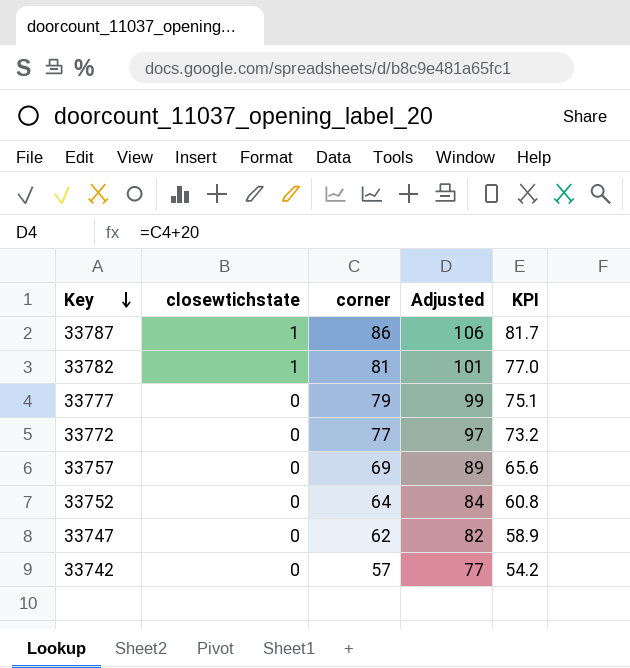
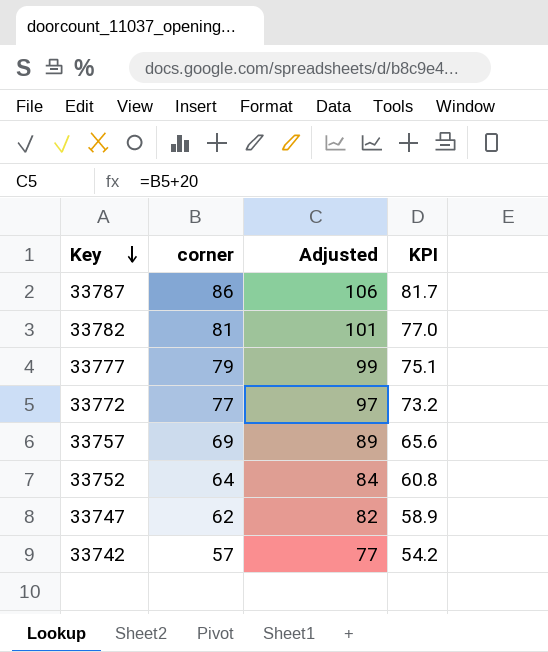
column closewtichstate | position: 2 -> none

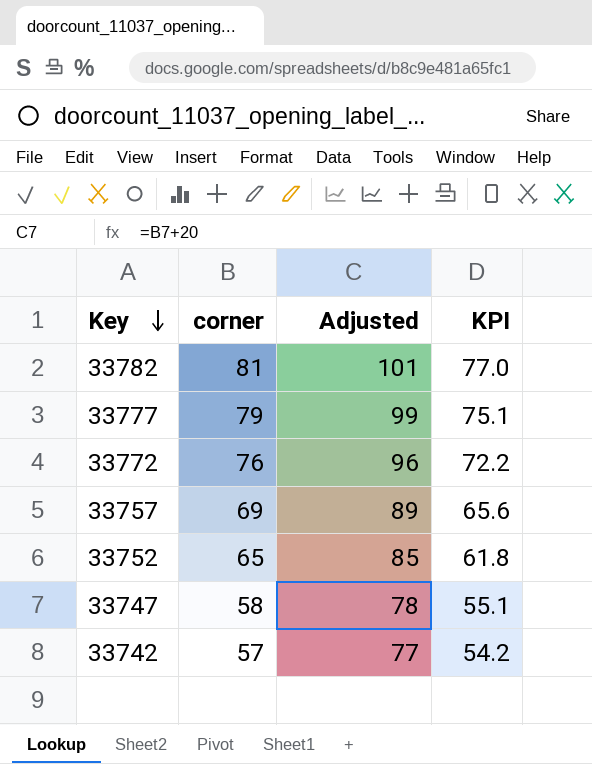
row 33787: 86 | 106 | 81.7 -> none
33772 | corner: 77 -> 76
33772 | Adjusted: 97 -> 96
33772 | KPI: 73.2 -> 72.2
33752 | corner: 64 -> 65
33752 | Adjusted: 84 -> 85
33752 | KPI: 60.8 -> 61.8
33747 | corner: 62 -> 58
33747 | Adjusted: 82 -> 78
33747 | KPI: 58.9 -> 55.1

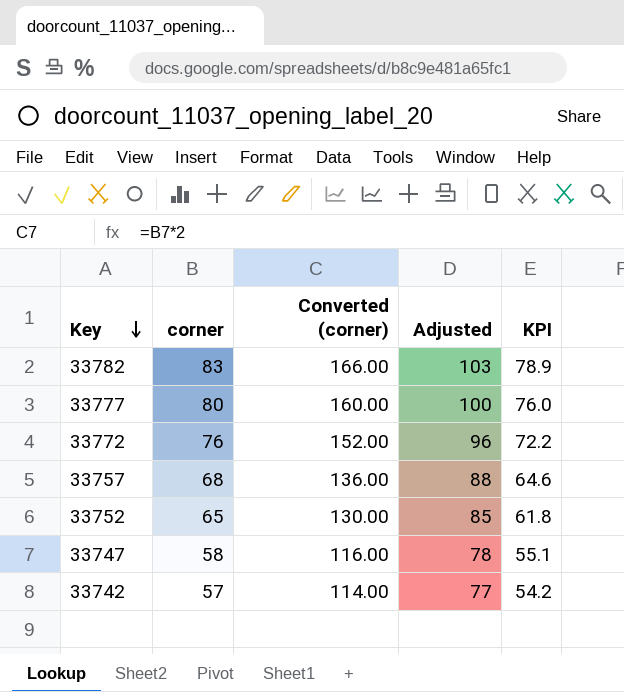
column Converted (corner) | formula: none -> [corner] * 2
33782 | corner: 81 -> 83
33782 | Adjusted: 101 -> 103
33782 | KPI: 77.0 -> 78.9
33777 | corner: 79 -> 80
33777 | Adjusted: 99 -> 100
33777 | KPI: 75.1 -> 76.0
33757 | corner: 69 -> 68
33757 | Adjusted: 89 -> 88
33757 | KPI: 65.6 -> 64.6

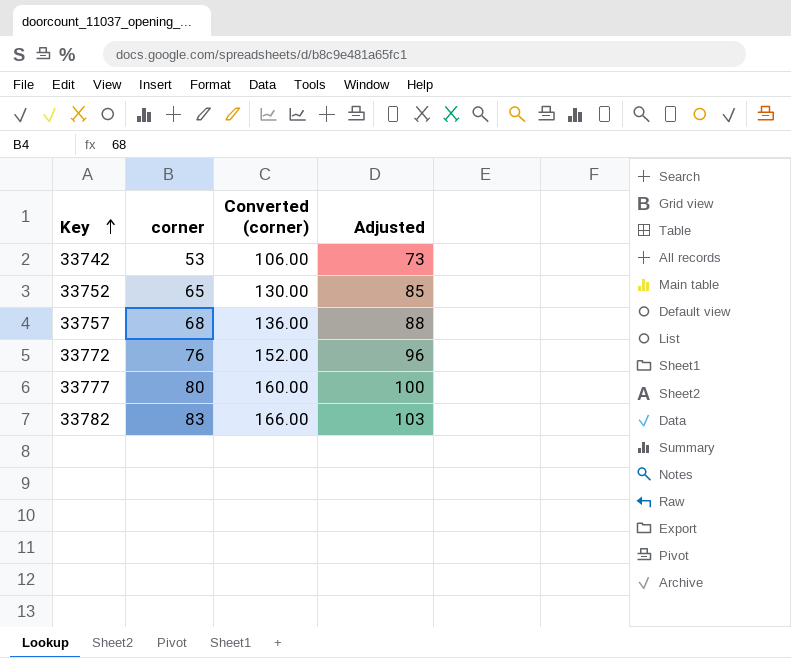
row order: Key descending -> Key ascending
column KPI | formula: [corner] * 0.95 -> none
row 33747: 58 | 116.00 | 78 | 55.1 -> none
33742 | corner: 57 -> 53
33742 | Converted (corner): 114.00 -> 106.00
33742 | Adjusted: 77 -> 73

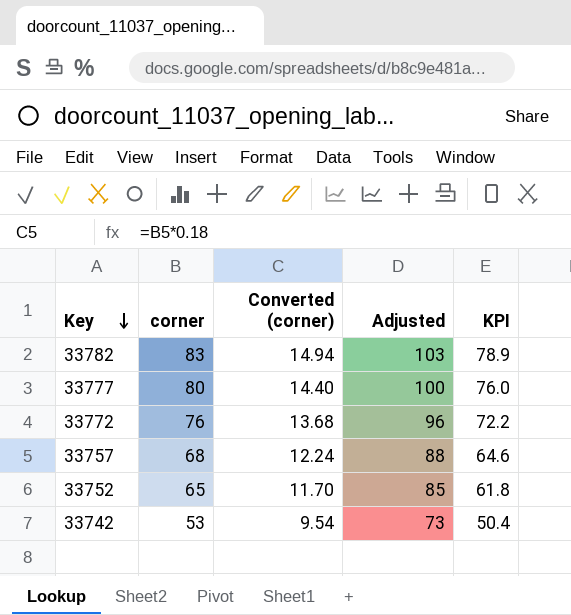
row order: Key ascending -> Key descending
column Converted (corner) | formula: [corner] * 2 -> [corner] * 0.18
column KPI | formula: none -> [corner] * 0.95

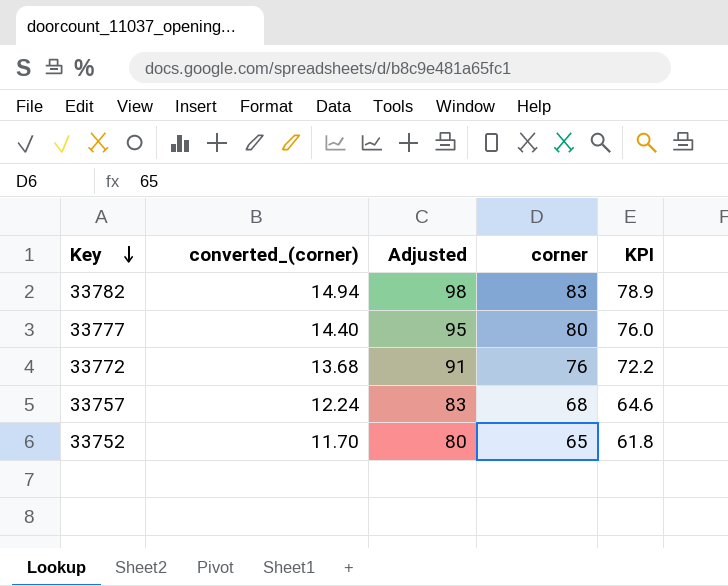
column name: Converted (corner) -> converted_(corner)
column Adjusted | formula: [corner] + 20 -> [corner] + 15
column corner | position: 2 -> 4
row 33742: 53 | 9.54 | 73 | 50.4 -> none

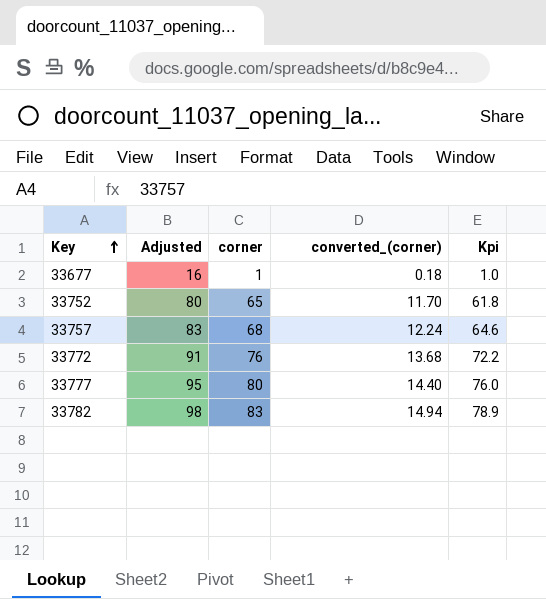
row order: Key descending -> Key ascending
column converted_(corner) | position: 2 -> 4
column name: KPI -> Kpi
row 33677: none -> 16 | 1 | 0.18 | 1.0

